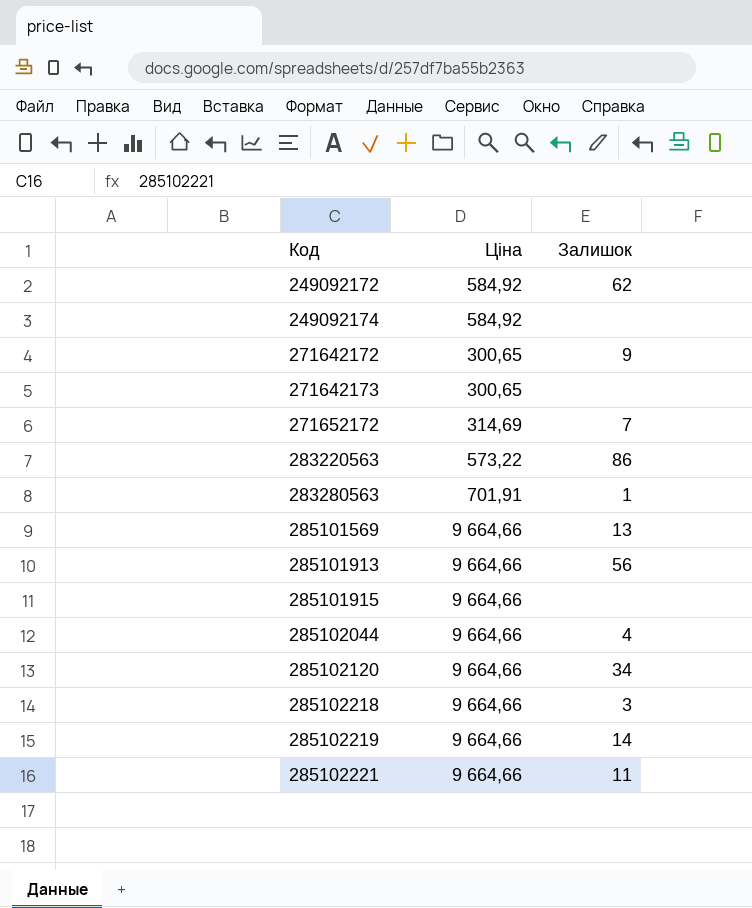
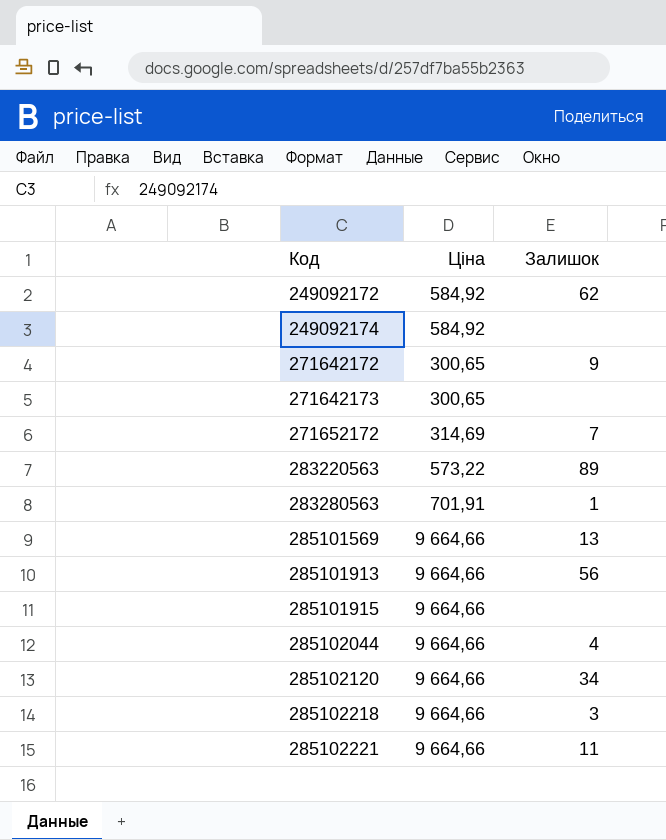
row 285102219: 9 664,66 | 14 -> none
283220563 | Залишок: 86 -> 89

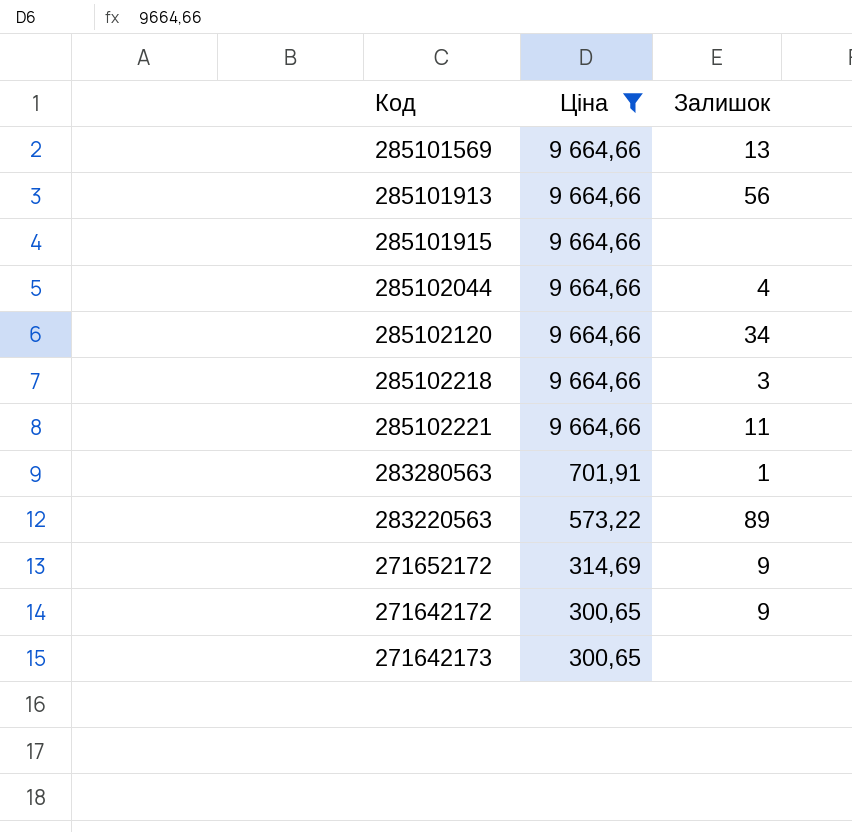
filter: none -> Ціна != 584,92
row order: Код ascending -> Ціна descending
271652172 | Залишок: 7 -> 9

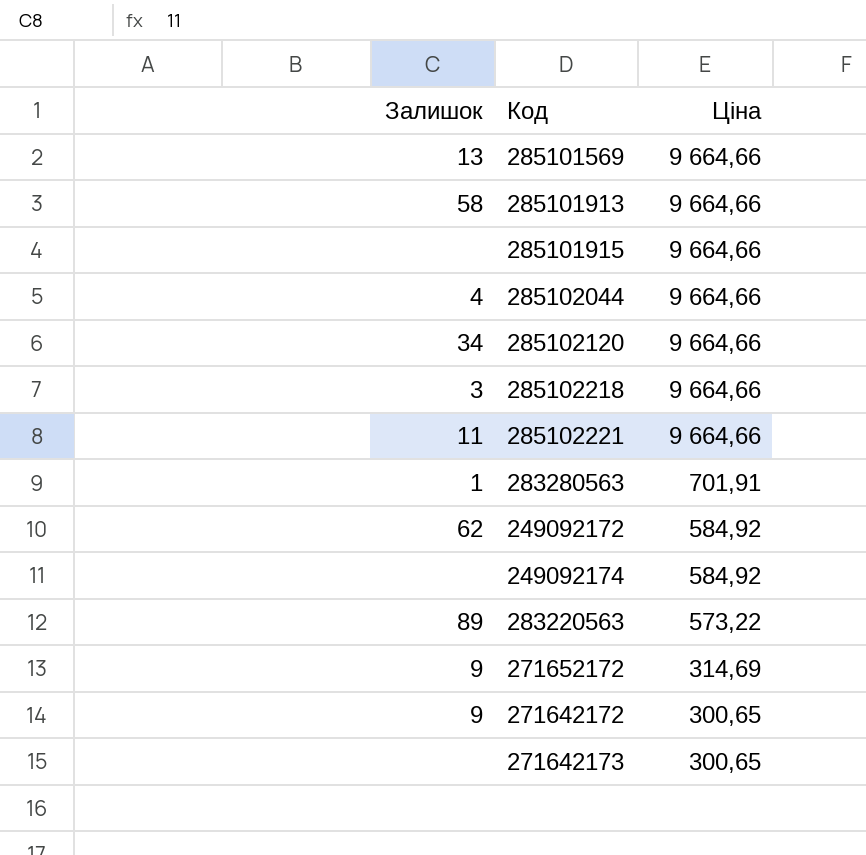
filter: Ціна != 584,92 -> none
column Залишок | position: 3 -> 1
285101913 | Залишок: 56 -> 58

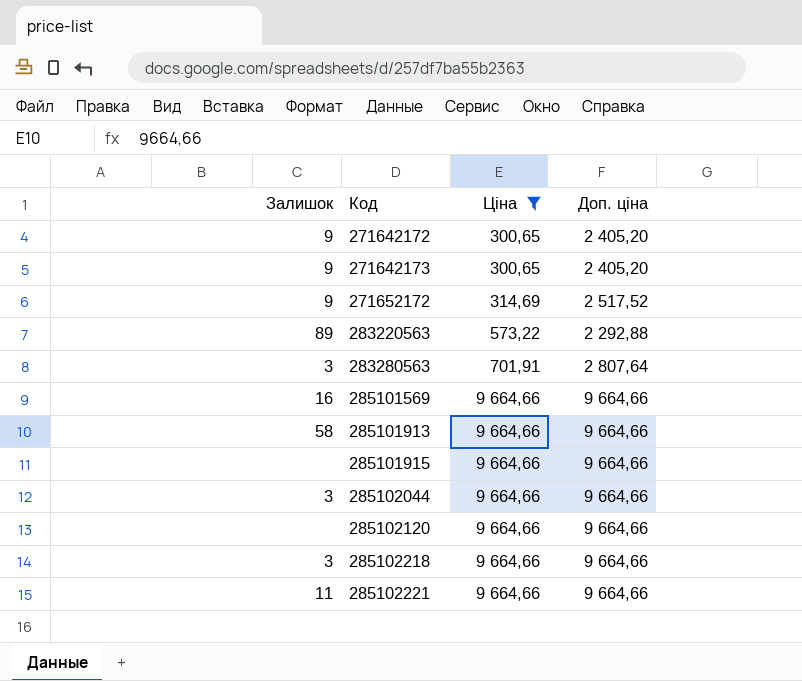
filter: none -> Ціна != 584,92
row order: Ціна descending -> Код ascending
column Доп. ціна | position: none -> 4
271642173 | Залишок: none -> 9
283280563 | Залишок: 1 -> 3
285101569 | Залишок: 13 -> 16
285102044 | Залишок: 4 -> 3
285102120 | Залишок: 34 -> none

